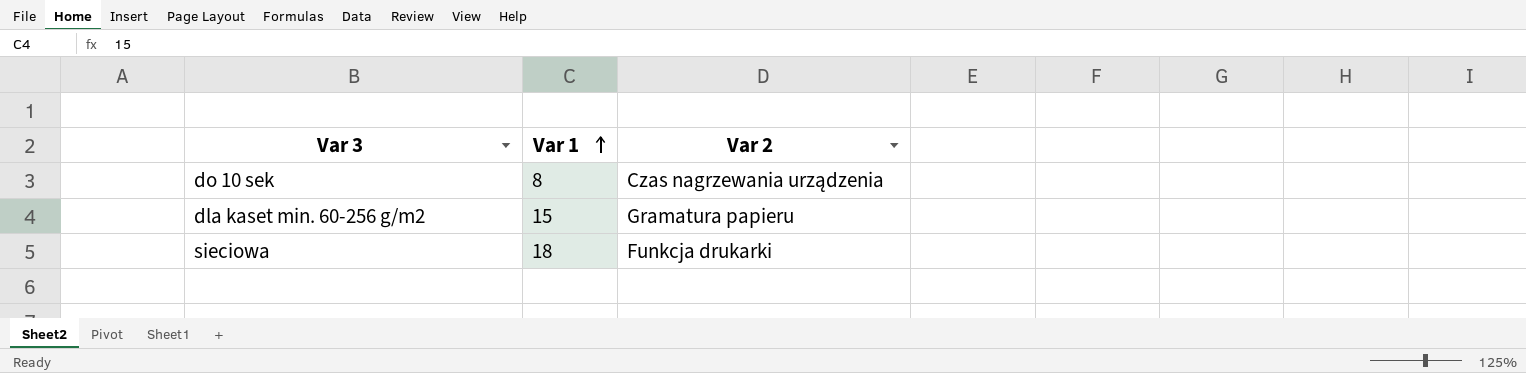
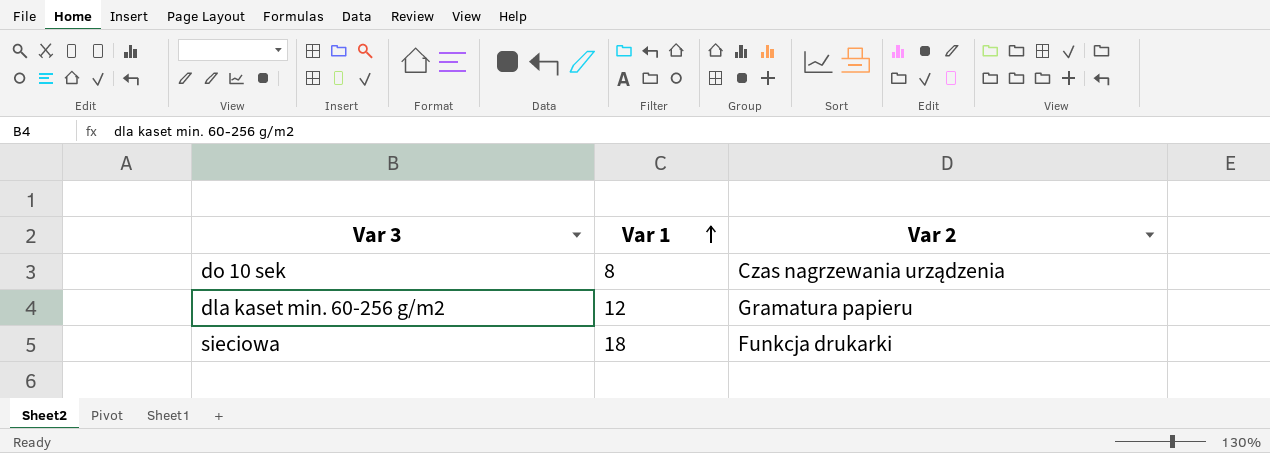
dla kaset min. 60-256 g/m2 | Var 1: 15 -> 12

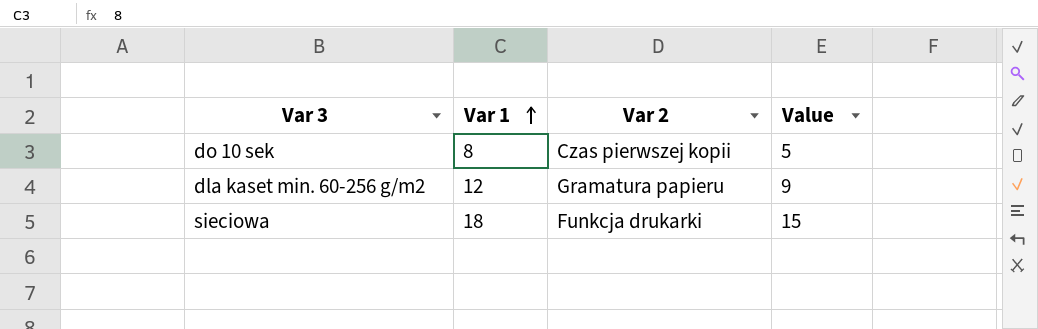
column Value | formula: none -> [Var 1] - 3
do 10 sek | Var 2: Czas nagrzewania urządzenia -> Czas pierwszej kopii

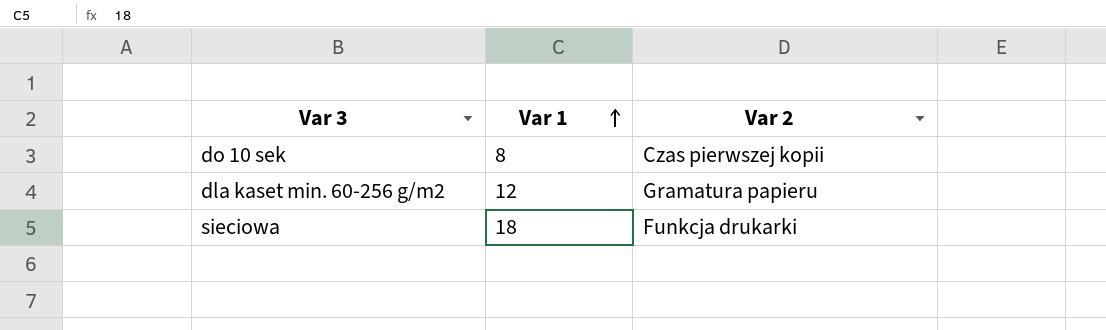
column Value | formula: [Var 1] - 3 -> none

